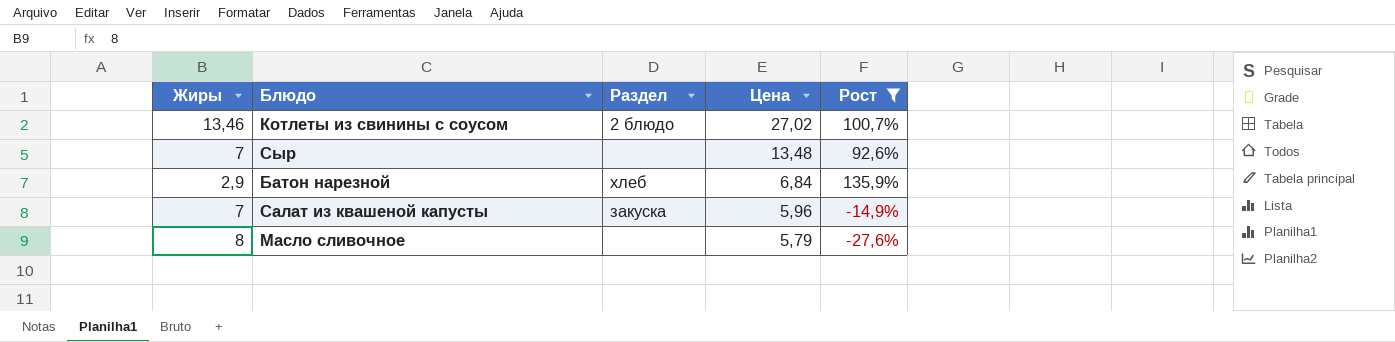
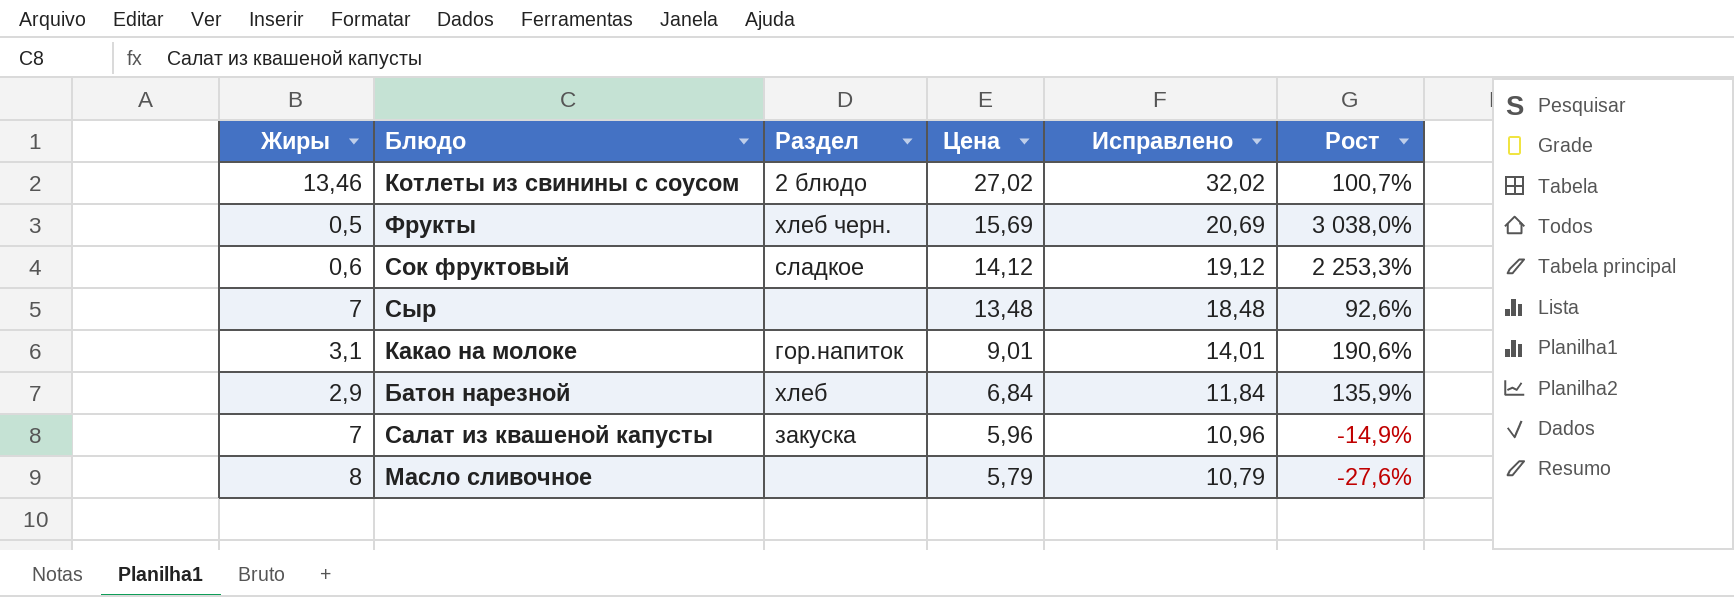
filter: Рост <= 135,9% -> none
column Исправлено | formula: none -> [Цена] + 5

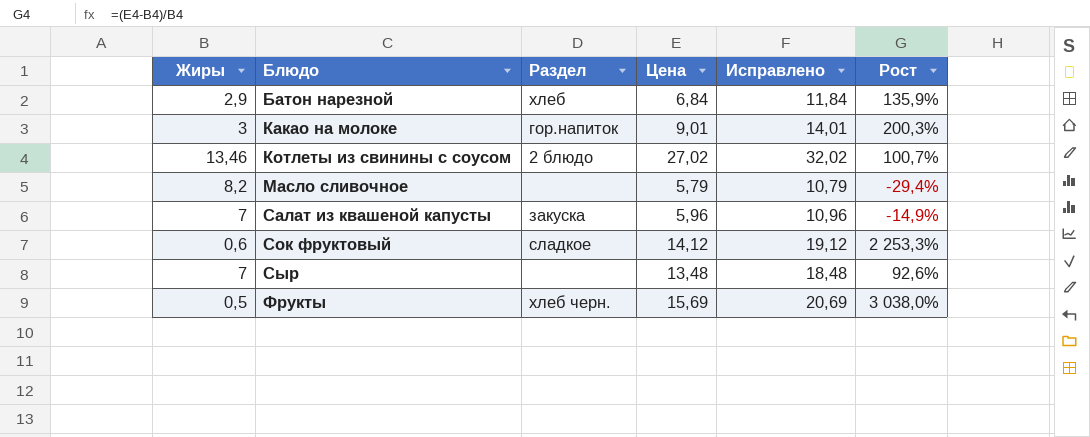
row order: Цена descending -> Блюдо ascending
Какао на молоке | Жиры: 3,1 -> 3
Какао на молоке | Рост: 190,6% -> 200,3%
Масло сливочное | Жиры: 8 -> 8,2
Масло сливочное | Рост: -27,6% -> -29,4%

